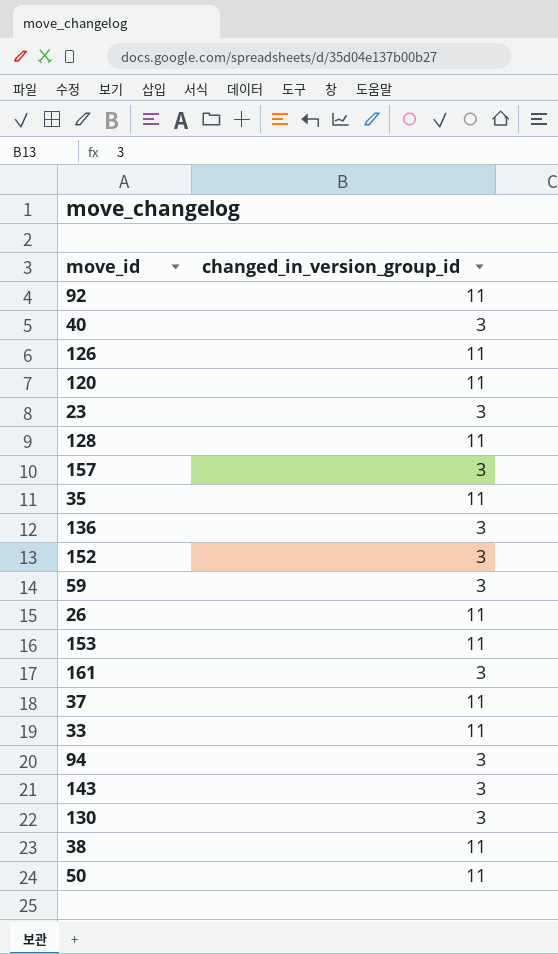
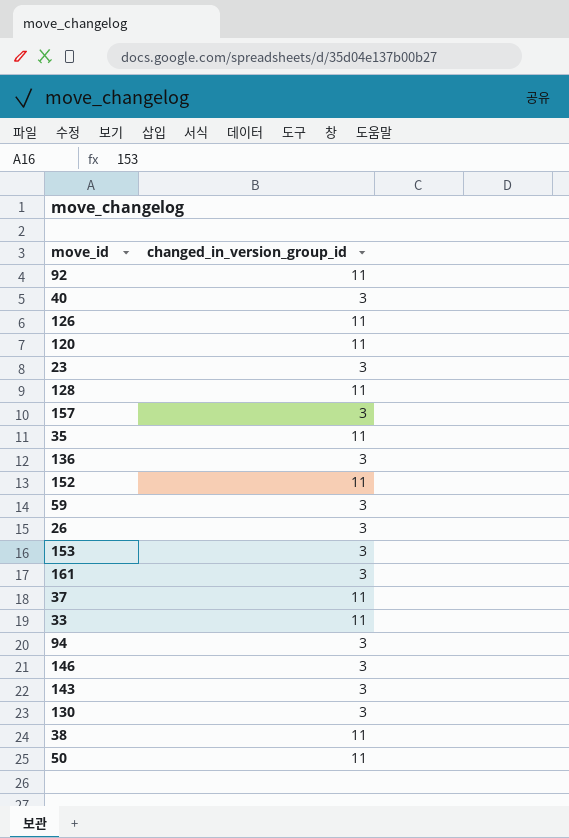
152 | changed_in_version_group_id: 3 -> 11
26 | changed_in_version_group_id: 11 -> 3
153 | changed_in_version_group_id: 11 -> 3
row 146: none -> 3

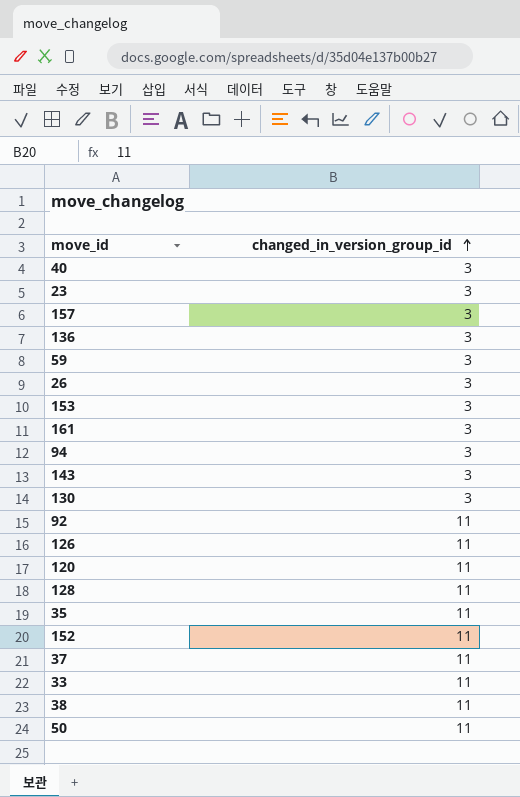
row order: none -> changed_in_version_group_id ascending
row 146: 3 -> none

